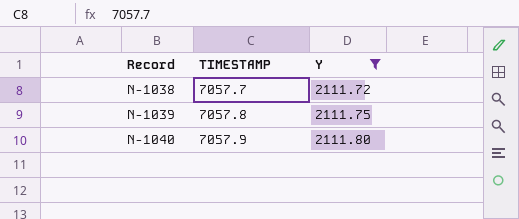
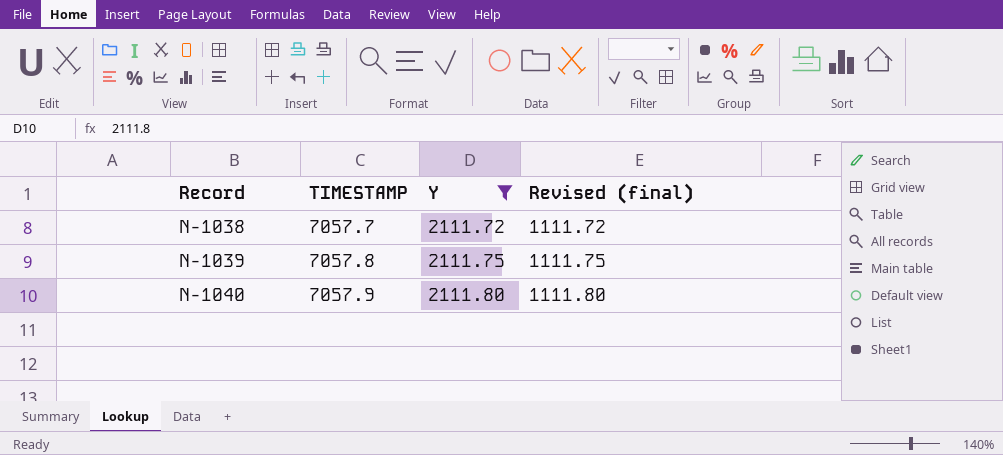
column Revised (final) | formula: none -> [Y] - 1000

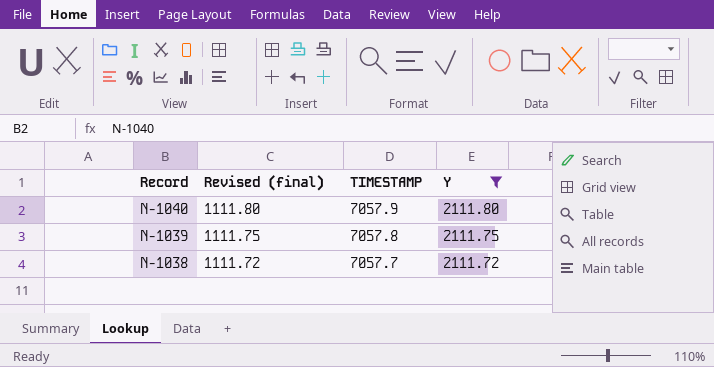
row order: Record ascending -> Record descending
column Revised (final) | position: 4 -> 2

